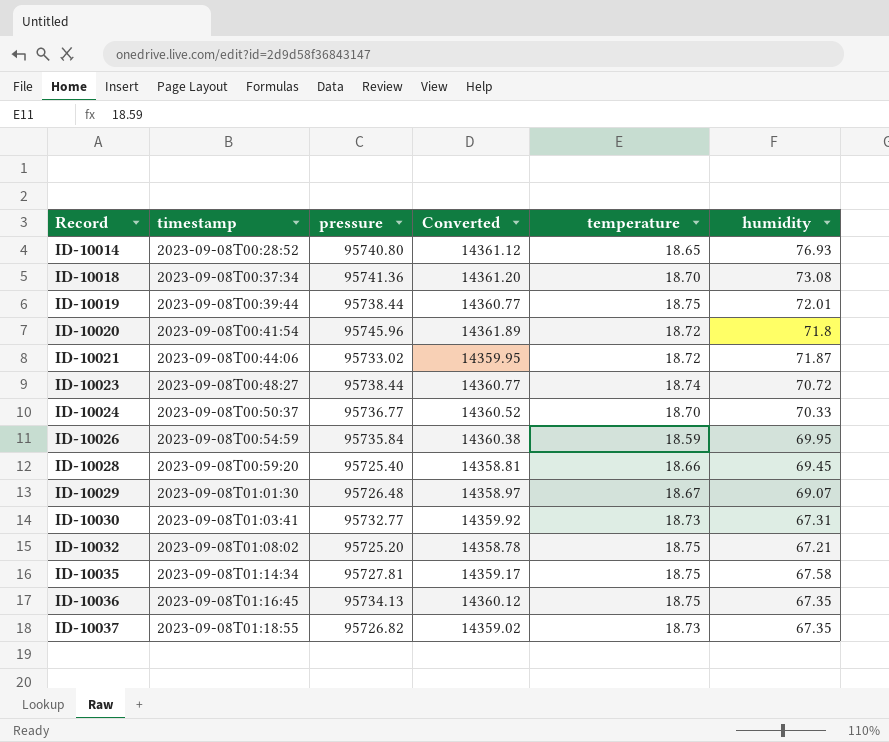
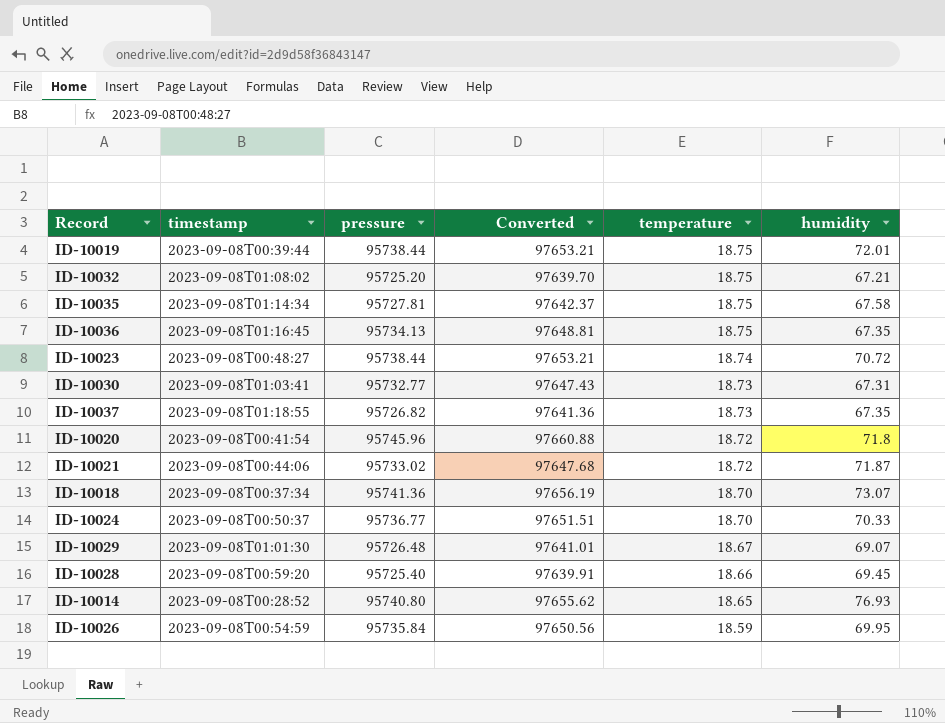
row order: Record ascending -> temperature descending
column Converted | formula: [pressure] * 0.15 -> [pressure] * 1.02
ID-10018 | humidity: 73.08 -> 73.07

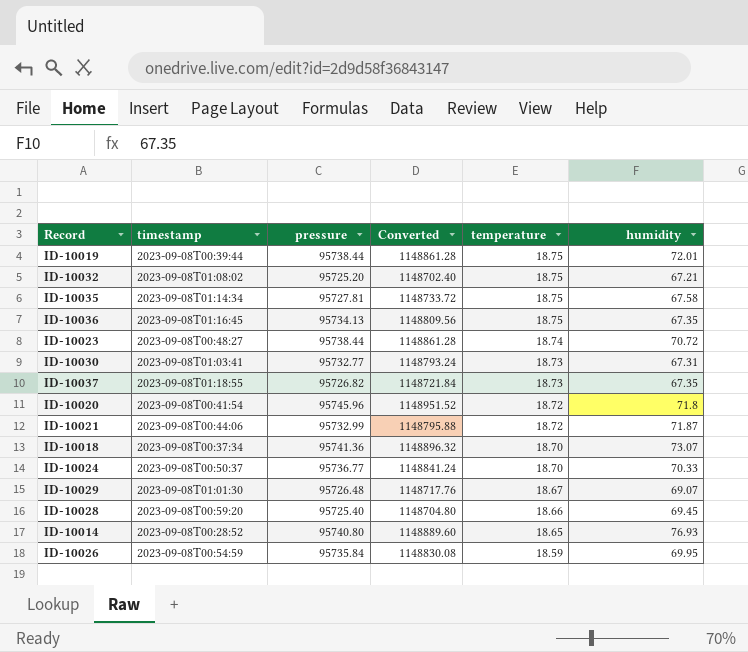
column Converted | formula: [pressure] * 1.02 -> [pressure] * 12
ID-10021 | pressure: 95733.02 -> 95732.99

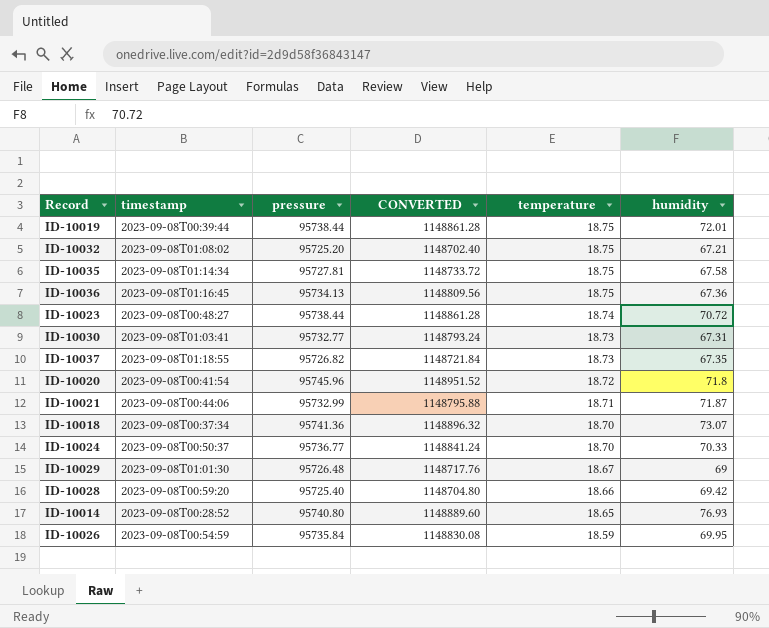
column name: Converted -> CONVERTED
ID-10036 | humidity: 67.35 -> 67.36
ID-10021 | temperature: 18.72 -> 18.71
ID-10029 | humidity: 69.07 -> 69
ID-10028 | humidity: 69.45 -> 69.42

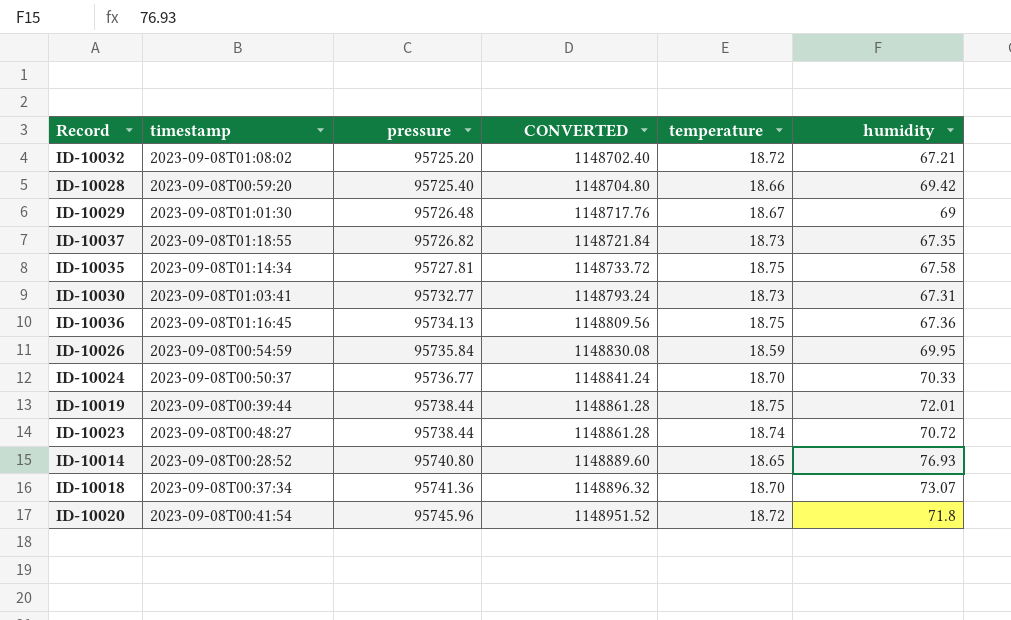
row order: temperature descending -> pressure ascending
row ID-10021: 2023-09-08T00:44:06 | 95732.99 | 1148795.88 | 18.71 | 71.87 -> none
ID-10032 | temperature: 18.75 -> 18.72

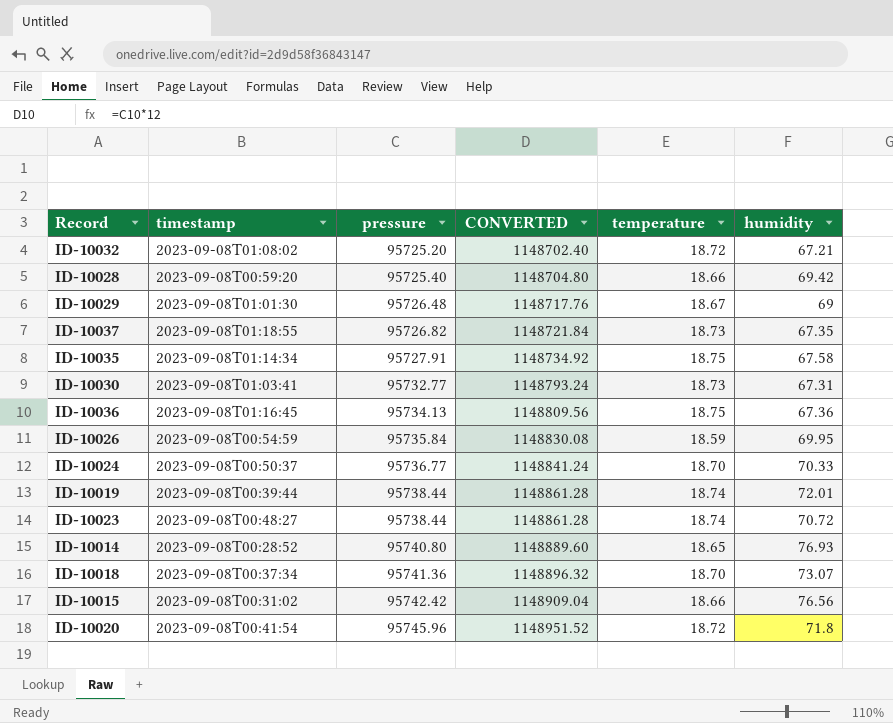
ID-10035 | pressure: 95727.81 -> 95727.91
ID-10035 | CONVERTED: 1148733.72 -> 1148734.92
ID-10019 | temperature: 18.75 -> 18.74
row ID-10015: none -> 2023-09-08T00:31:02 | 95742.42 | 1148909.04 | 18.66 | 76.56

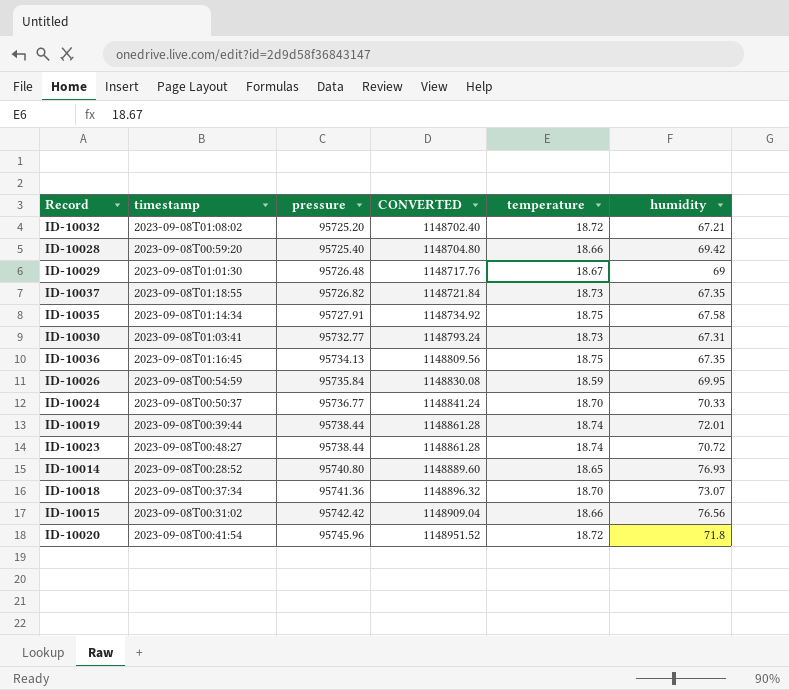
ID-10036 | humidity: 67.36 -> 67.35

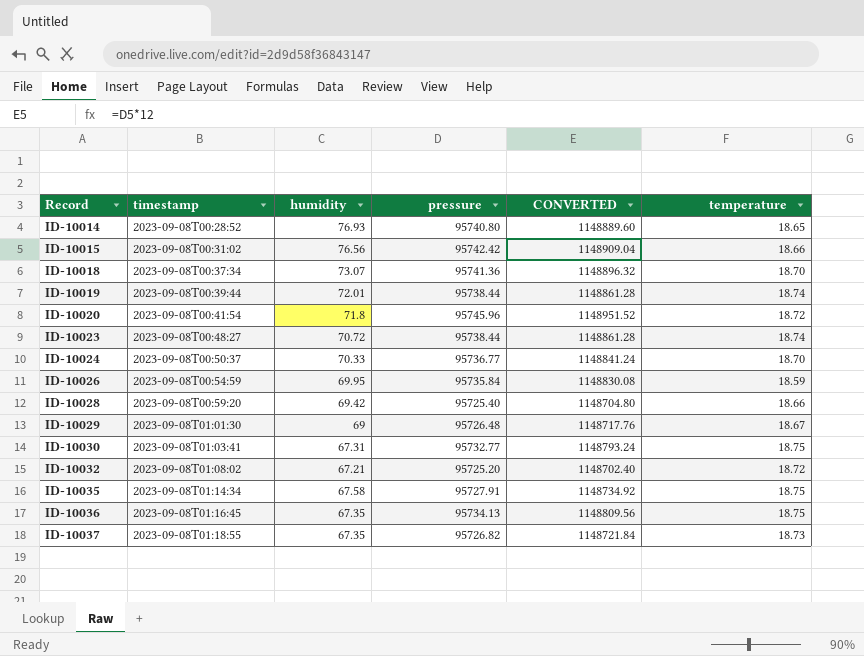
row order: pressure ascending -> Record ascending
column humidity | position: 6 -> 3
ID-10030 | temperature: 18.73 -> 18.75

